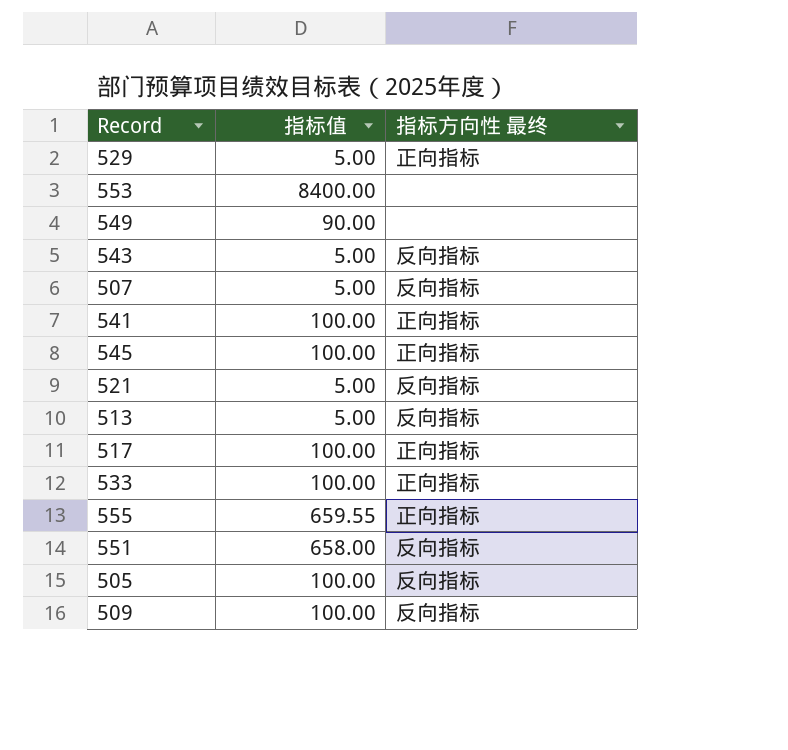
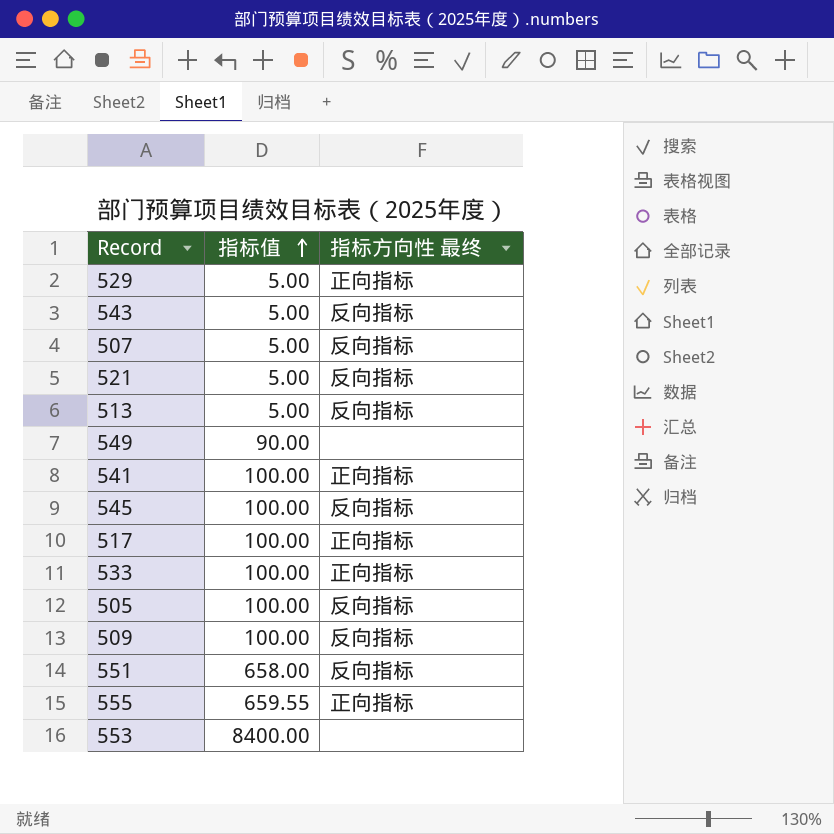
row order: none -> 指标值 ascending
545 | 指标方向性 最终: 正向指标 -> 反向指标

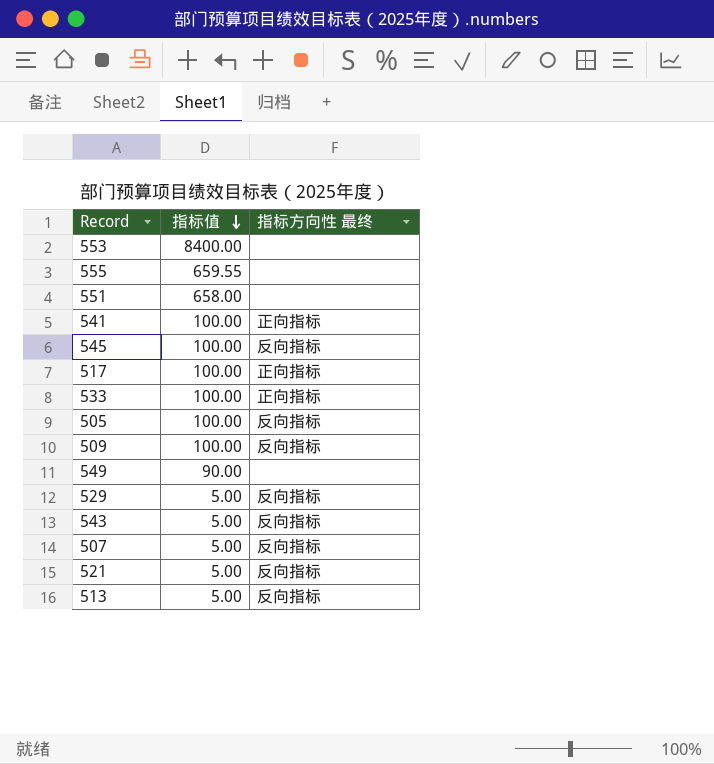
row order: 指标值 ascending -> 指标值 descending
555 | 指标方向性 最终: 正向指标 -> none
551 | 指标方向性 最终: 反向指标 -> none
529 | 指标方向性 最终: 正向指标 -> 反向指标

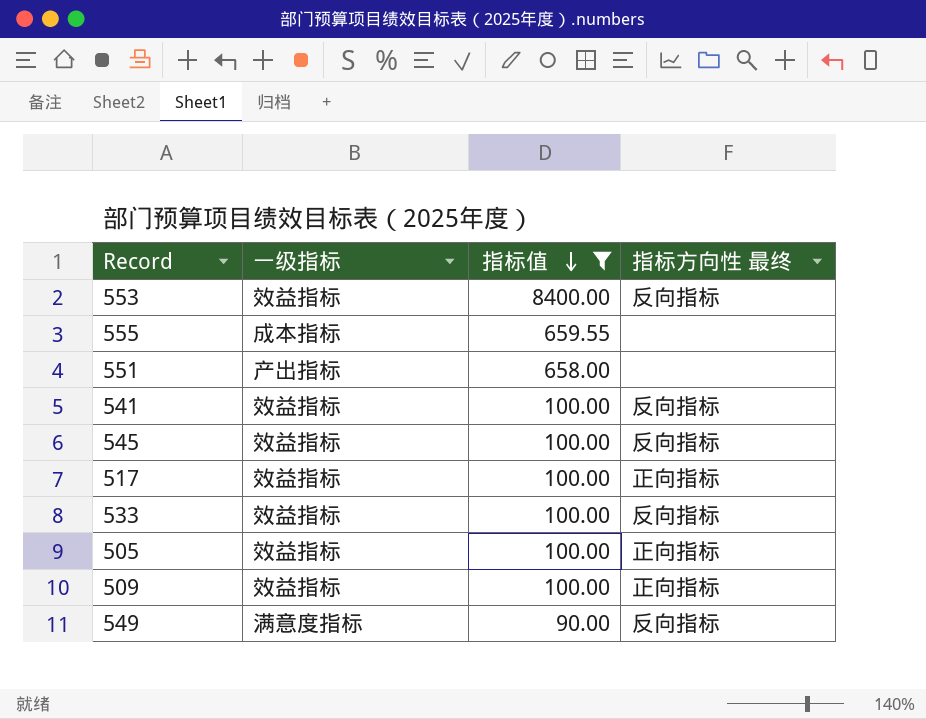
filter: none -> 指标值 != 5.00
column 一级指标 | position: none -> 2
553 | 指标方向性 最终: none -> 反向指标
541 | 指标方向性 最终: 正向指标 -> 反向指标
533 | 指标方向性 最终: 正向指标 -> 反向指标
505 | 指标方向性 最终: 反向指标 -> 正向指标
509 | 指标方向性 最终: 反向指标 -> 正向指标
549 | 指标方向性 最终: none -> 反向指标

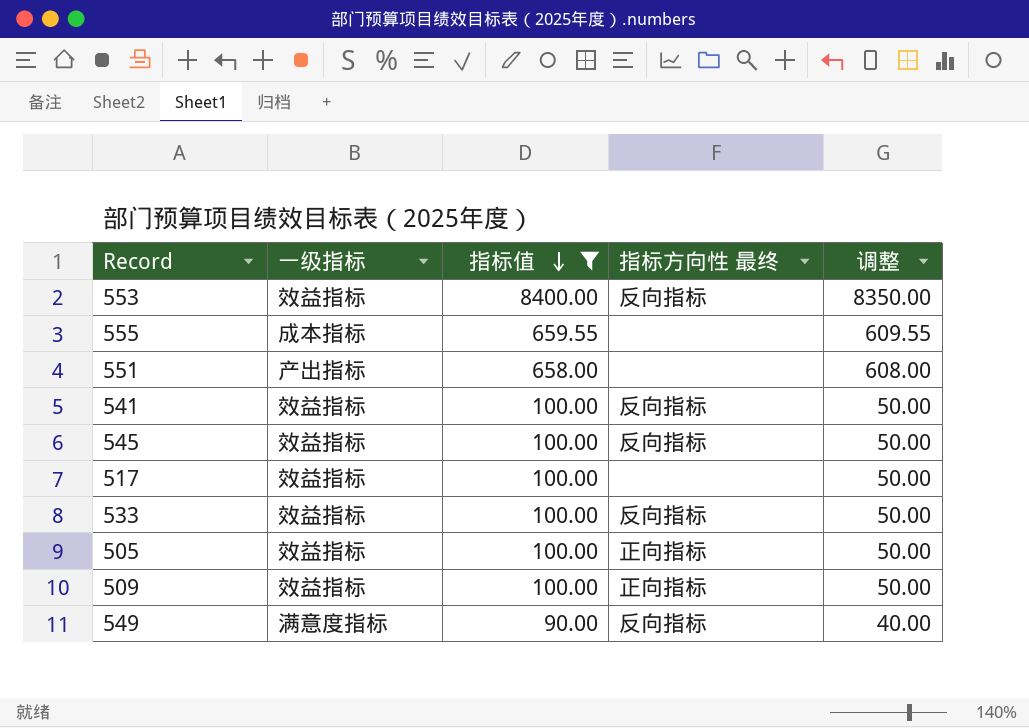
column 调整 | formula: none -> [指标值] - 50
517 | 指标方向性 最终: 正向指标 -> none

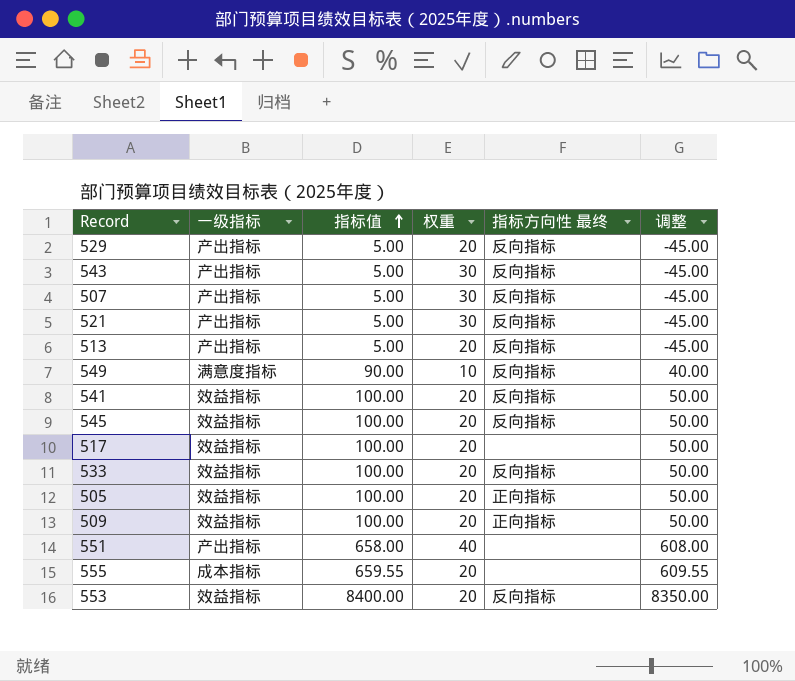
filter: 指标值 != 5.00 -> none
row order: 指标值 descending -> 指标值 ascending
column 权重 | position: none -> 4

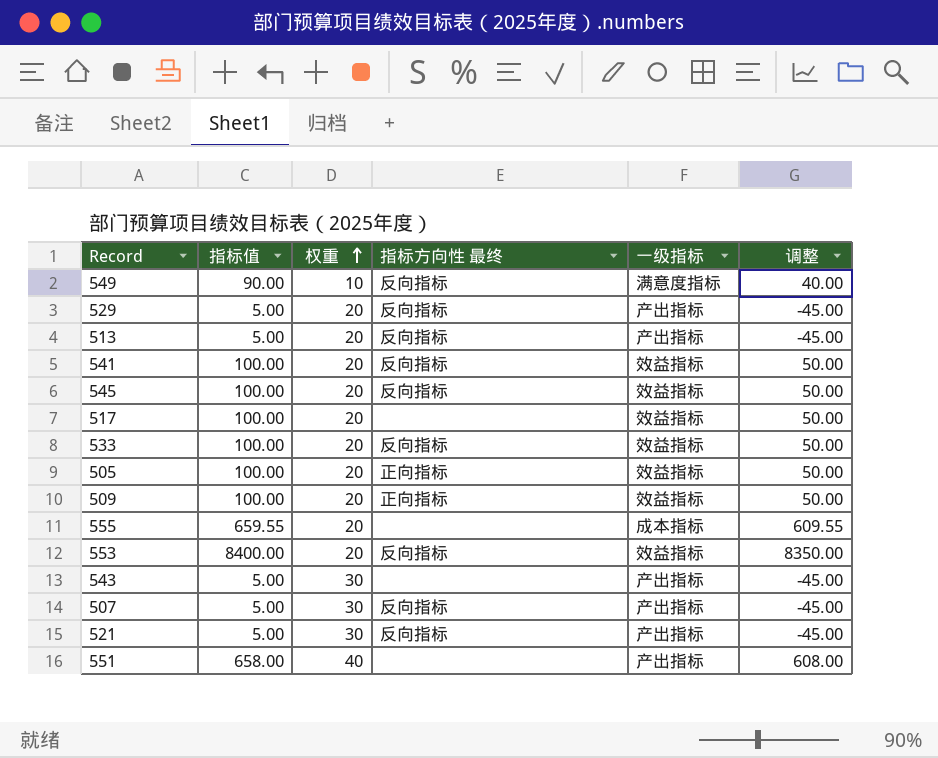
row order: 指标值 ascending -> 权重 ascending
column 一级指标 | position: 2 -> 5
543 | 指标方向性 最终: 反向指标 -> none

